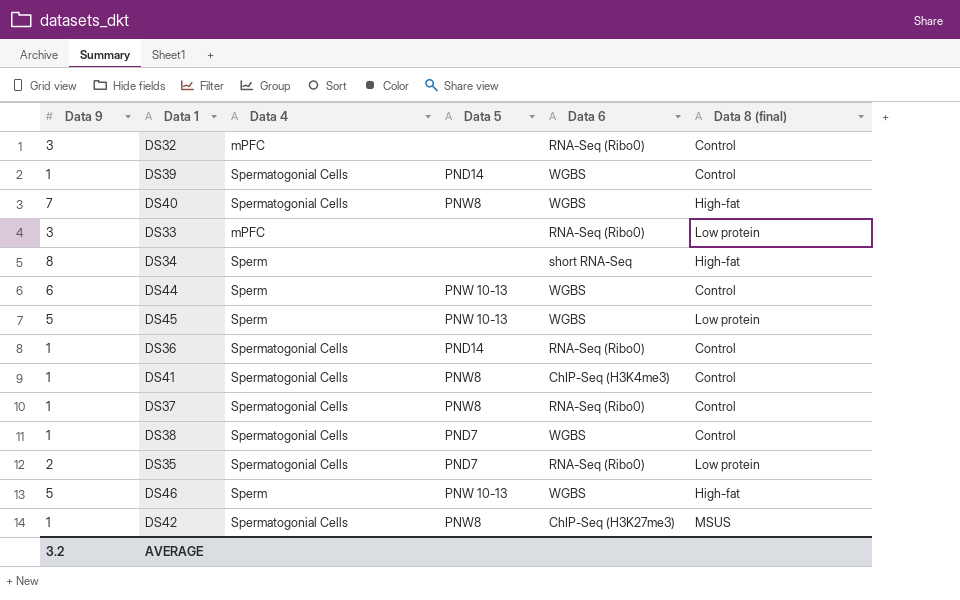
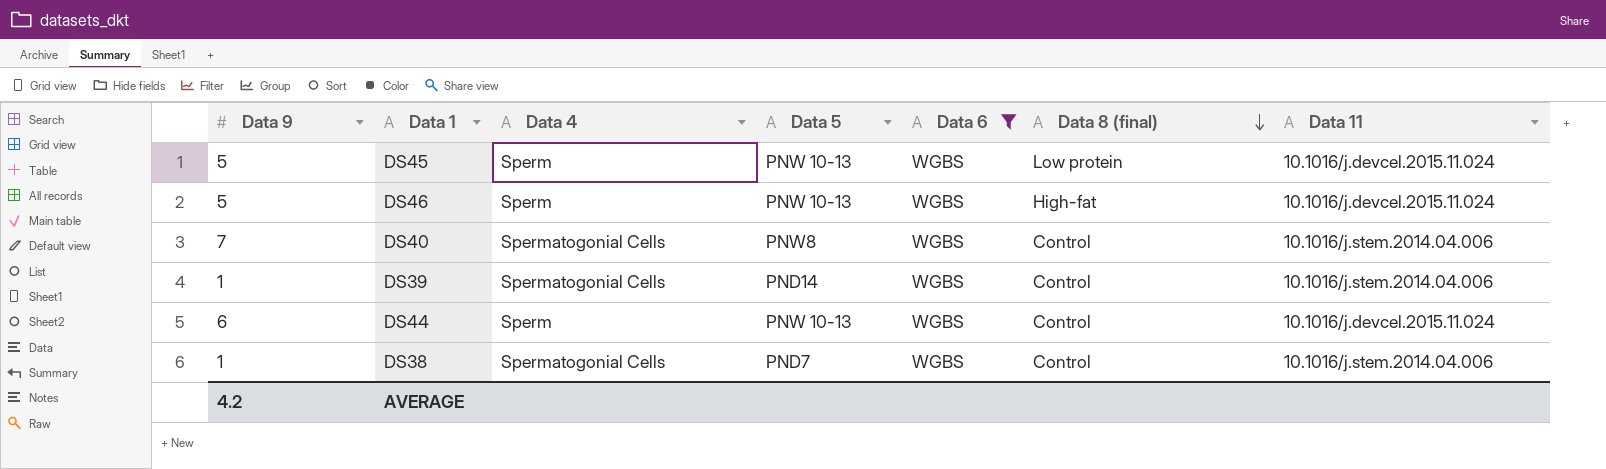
filter: none -> Data 6 = WGBS
row order: none -> Data 8 (final) descending
column Data 11 | position: none -> 7
DS40 | Data 8 (final): High-fat -> Control
AVERAGE | Data 9: 3.2 -> 4.2

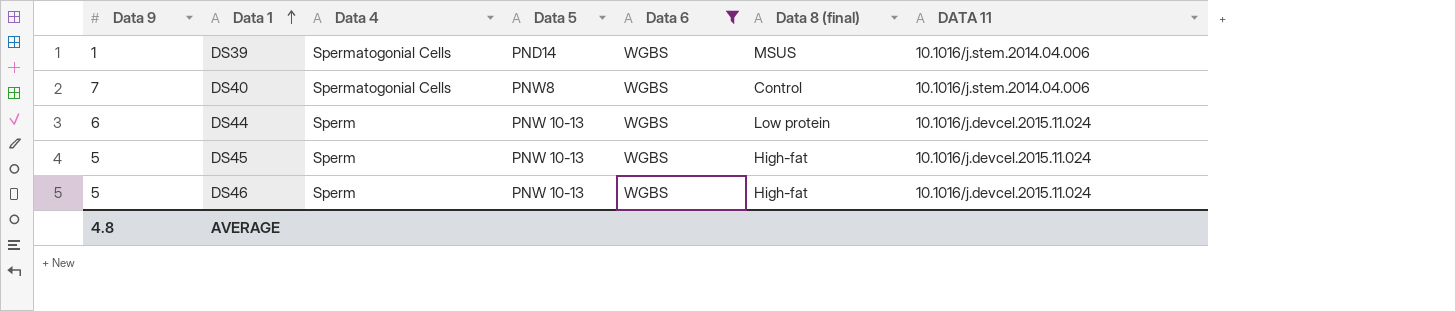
row order: Data 8 (final) descending -> Data 1 ascending
column name: Data 11 -> DATA 11
row DS38: 1 | Spermatogonial Cells | PND7 | WGBS | Control | 10.1016/j.stem.2014.04.006 -> none
DS39 | Data 8 (final): Control -> MSUS
DS44 | Data 8 (final): Control -> Low protein
DS45 | Data 8 (final): Low protein -> High-fat
AVERAGE | Data 9: 4.2 -> 4.8

